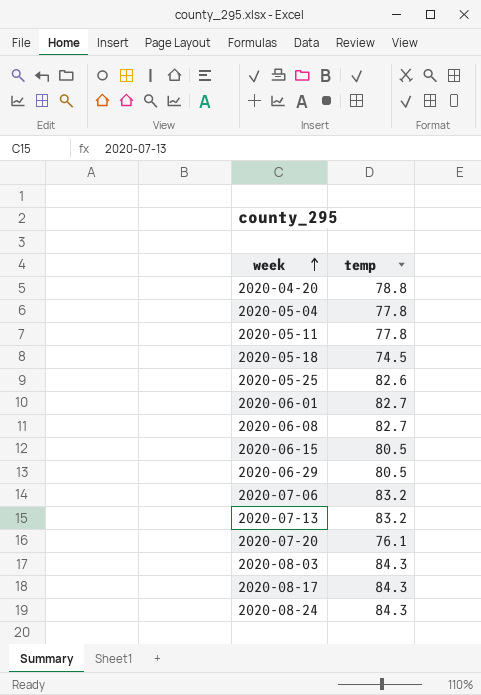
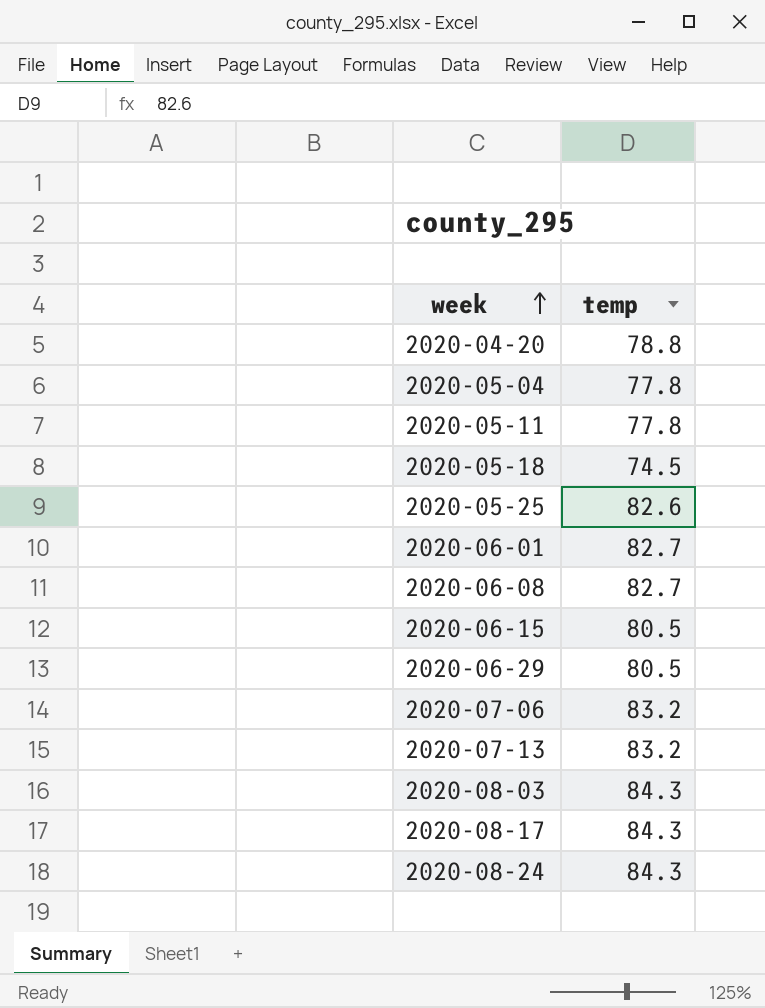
row 2020-07-20: 76.1 -> none

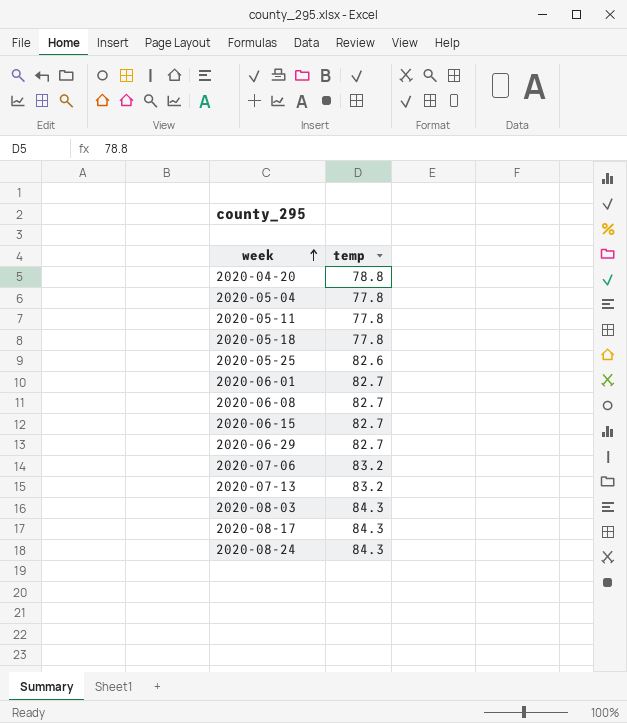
2020-05-18 | temp: 74.5 -> 77.8
2020-06-15 | temp: 80.5 -> 82.7
2020-06-29 | temp: 80.5 -> 82.7

